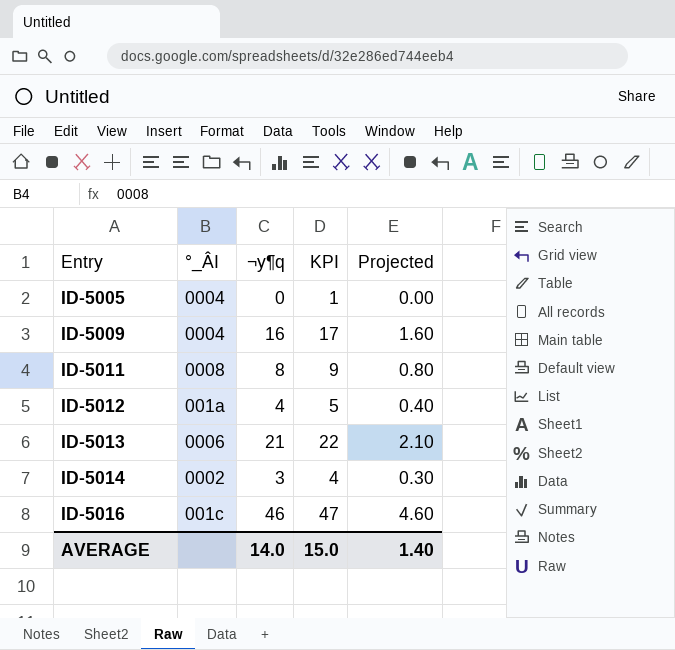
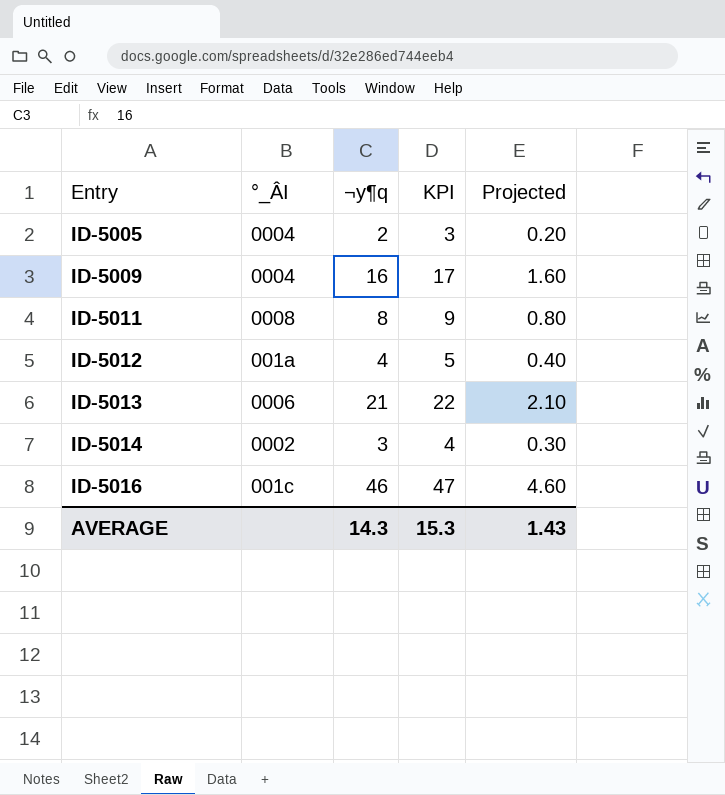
ID-5005 | ¬y¶q: 0 -> 2
ID-5005 | KPI: 1 -> 3
ID-5005 | Projected: 0.00 -> 0.20
AVERAGE | ¬y¶q: 14.0 -> 14.3
AVERAGE | KPI: 15.0 -> 15.3
AVERAGE | Projected: 1.40 -> 1.43

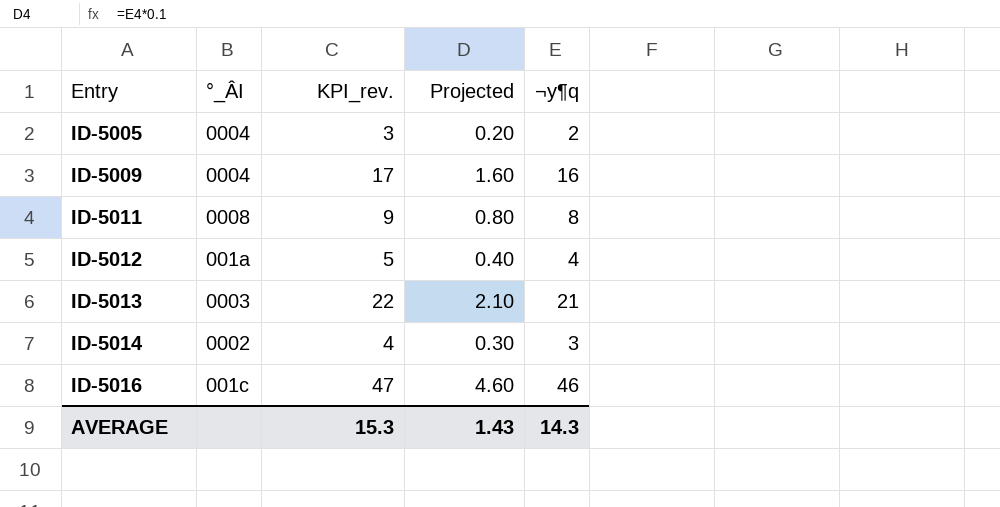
column name: KPI -> KPI_rev.
column ¬y¶q | position: 3 -> 5
ID-5013 | °_ÂI: 0006 -> 0003

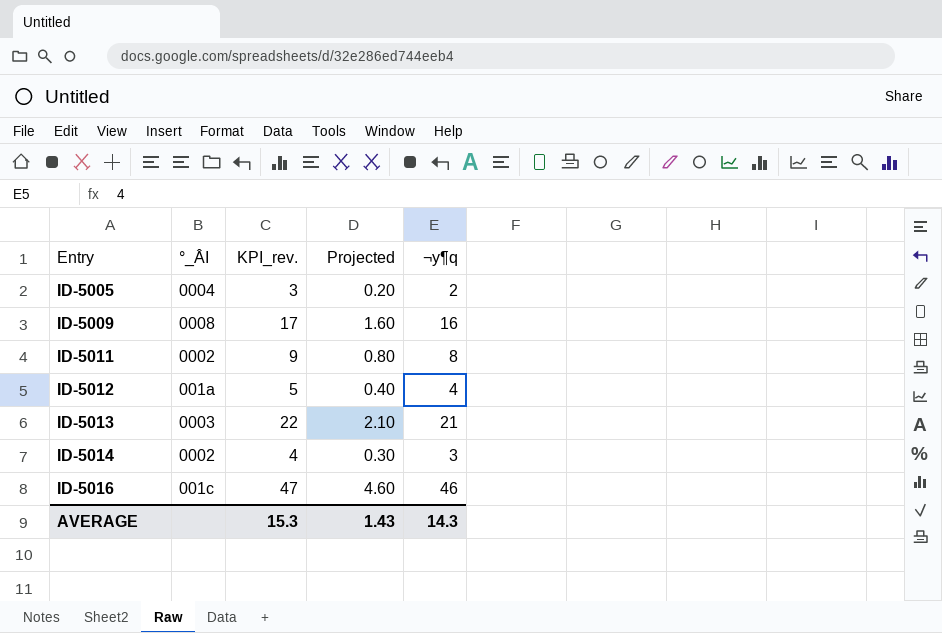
ID-5009 | °_ÂI: 0004 -> 0008
ID-5011 | °_ÂI: 0008 -> 0002

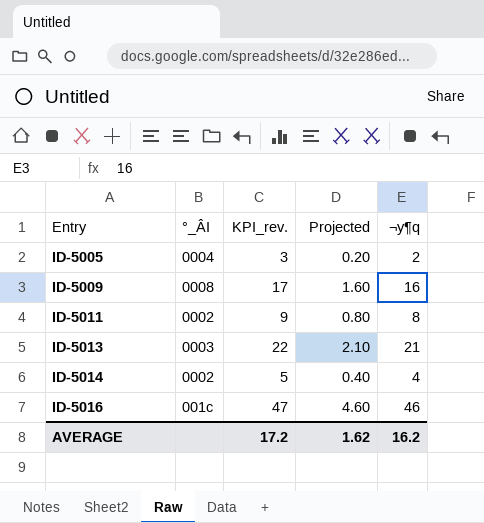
row ID-5012: 001a | 5 | 0.40 | 4 -> none
ID-5014 | KPI_rev.: 4 -> 5
ID-5014 | Projected: 0.30 -> 0.40
ID-5014 | ¬y¶q: 3 -> 4
AVERAGE | KPI_rev.: 15.3 -> 17.2
AVERAGE | Projected: 1.43 -> 1.62
AVERAGE | ¬y¶q: 14.3 -> 16.2

